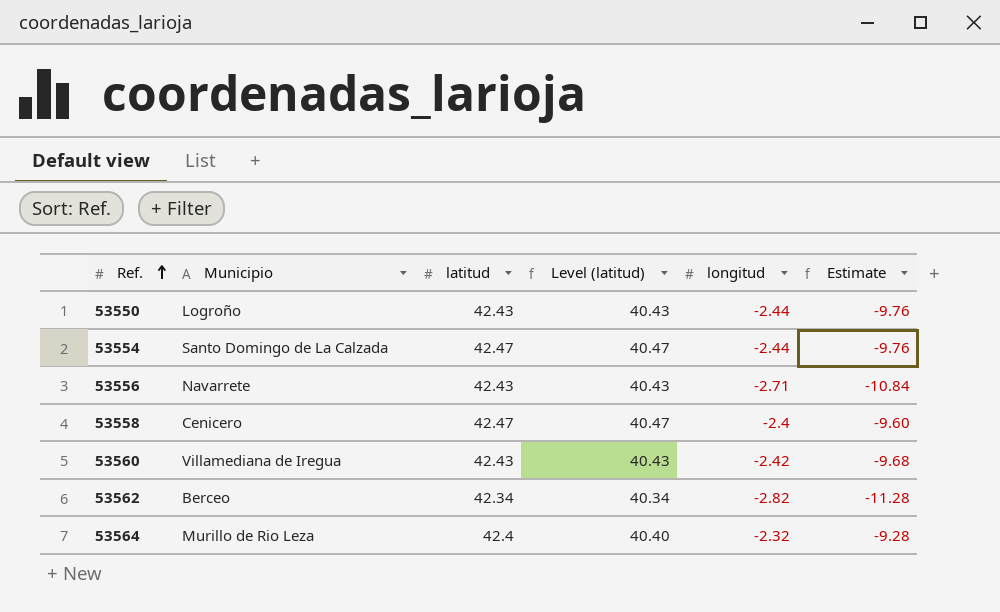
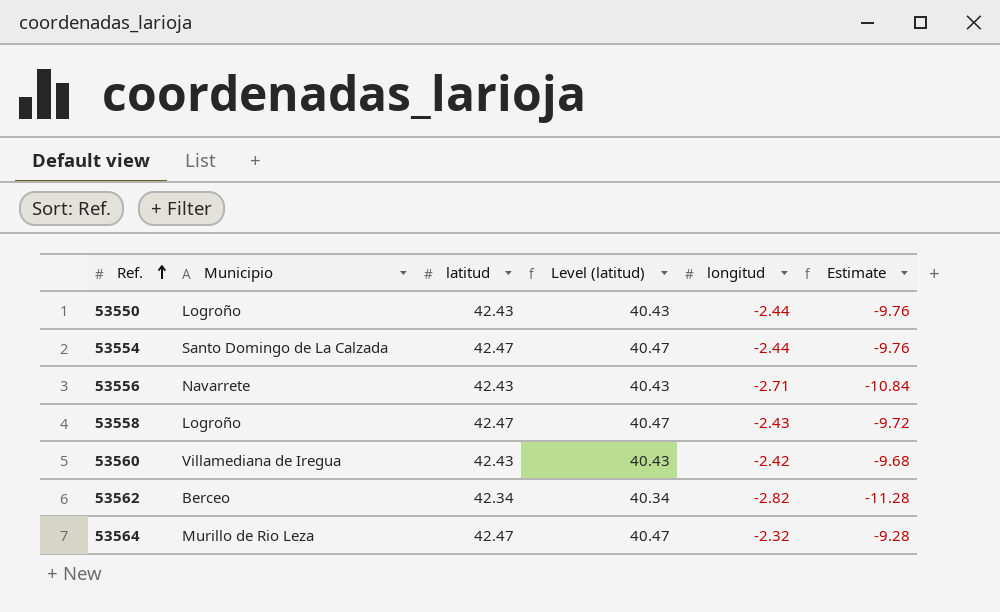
53558 | Municipio: Cenicero -> Logroño
53558 | longitud: -2.4 -> -2.43
53558 | Estimate: -9.60 -> -9.72
53564 | latitud: 42.4 -> 42.47
53564 | Level (latitud): 40.40 -> 40.47

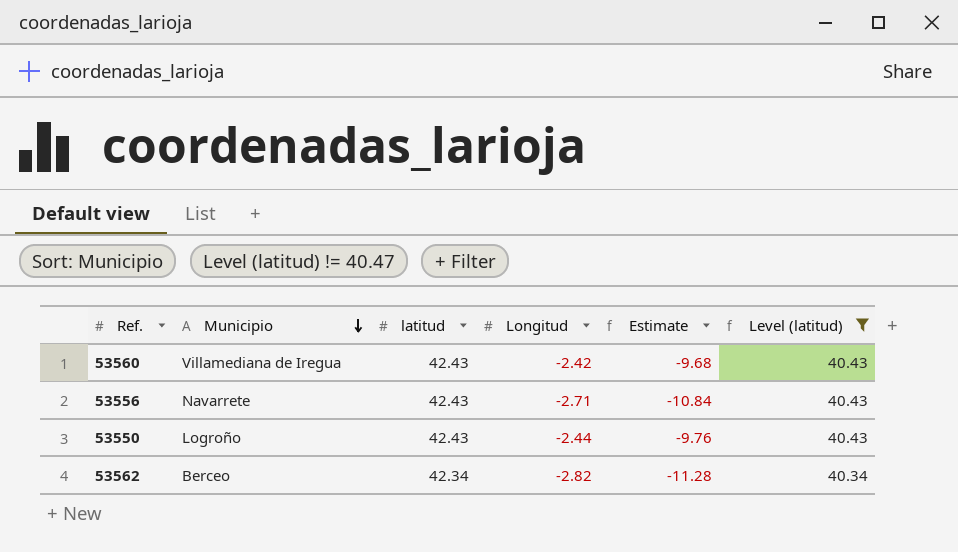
filter: none -> Level (latitud) != 40.47
row order: Ref. ascending -> Municipio descending
column name: longitud -> Longitud
column Level (latitud) | position: 4 -> 6

